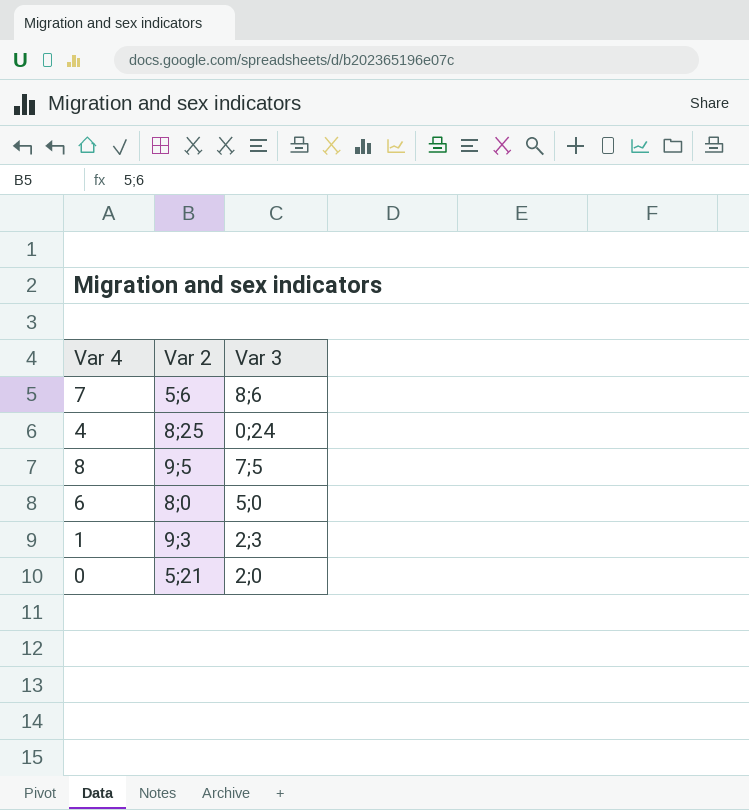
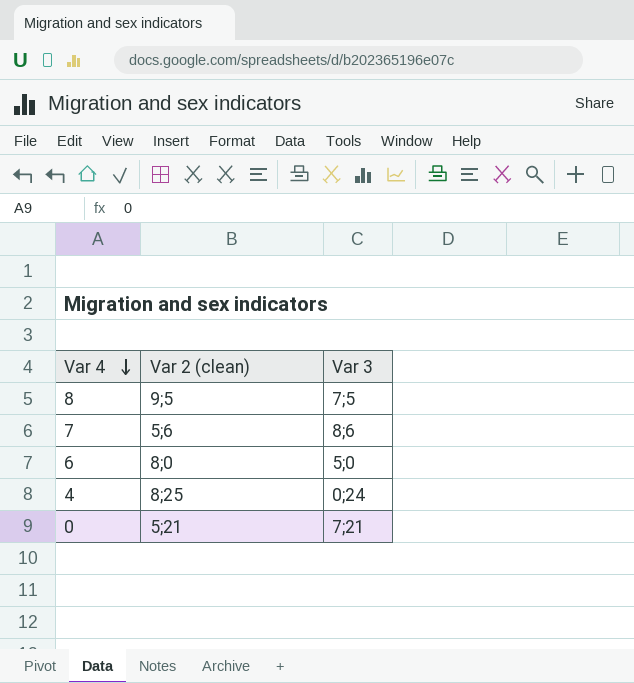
row order: none -> Var 4 descending
column name: Var 2 -> Var 2 (clean)
row 1: 9;3 | 2;3 -> none
0 | Var 3: 2;0 -> 7;21

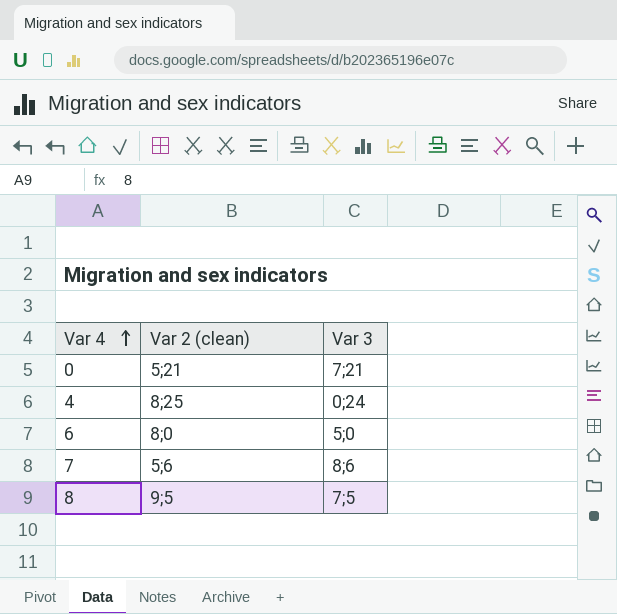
row order: Var 4 descending -> Var 4 ascending

